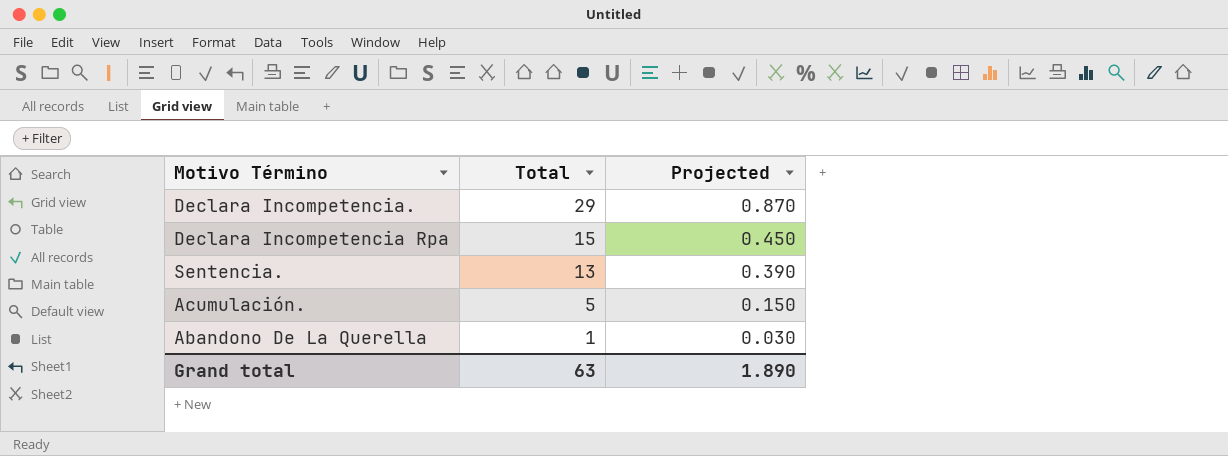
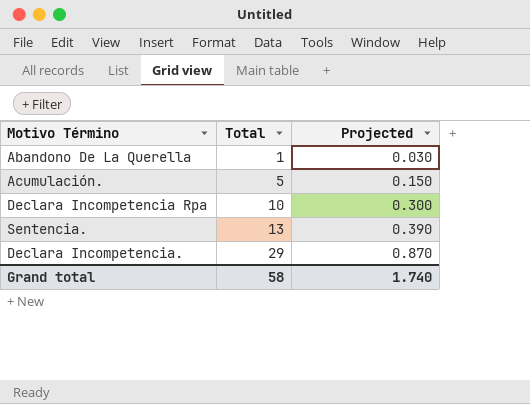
row order: Total descending -> Total ascending
Declara Incompetencia Rpa | Total: 15 -> 10
Declara Incompetencia Rpa | Projected: 0.450 -> 0.300
Grand total | Total: 63 -> 58
Grand total | Projected: 1.890 -> 1.740

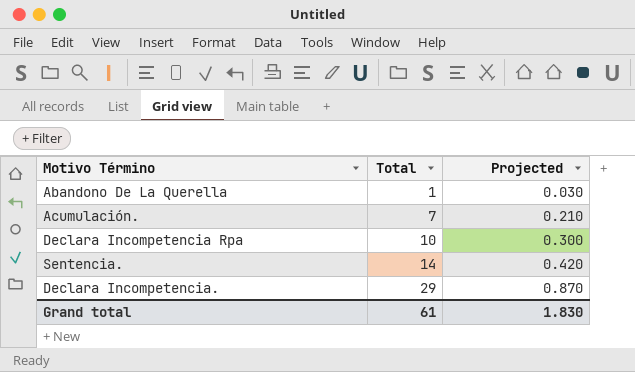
Acumulación. | Total: 5 -> 7
Acumulación. | Projected: 0.150 -> 0.210
Sentencia. | Total: 13 -> 14
Sentencia. | Projected: 0.390 -> 0.420
Grand total | Total: 58 -> 61
Grand total | Projected: 1.740 -> 1.830

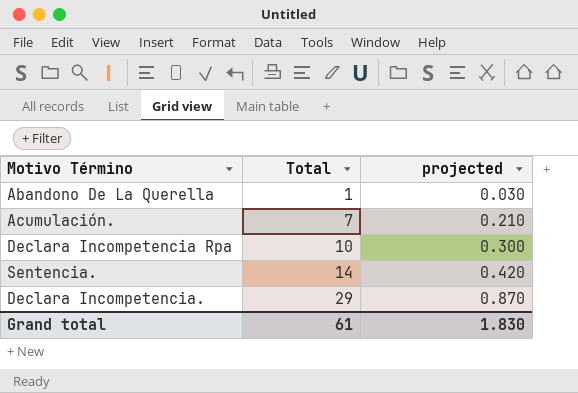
column name: Projected -> projected

